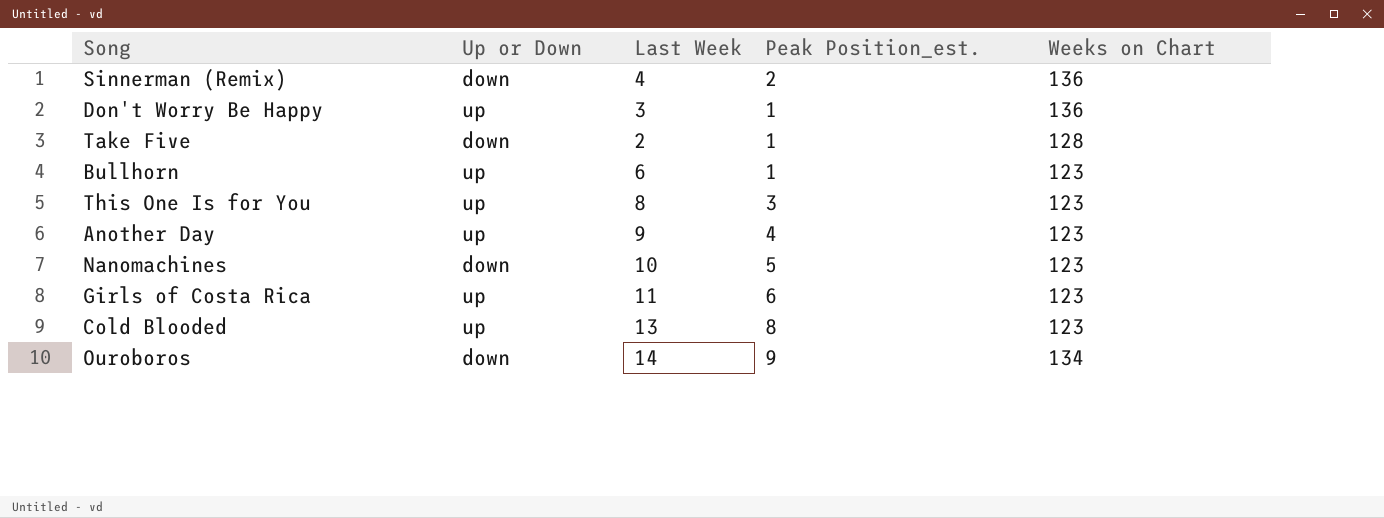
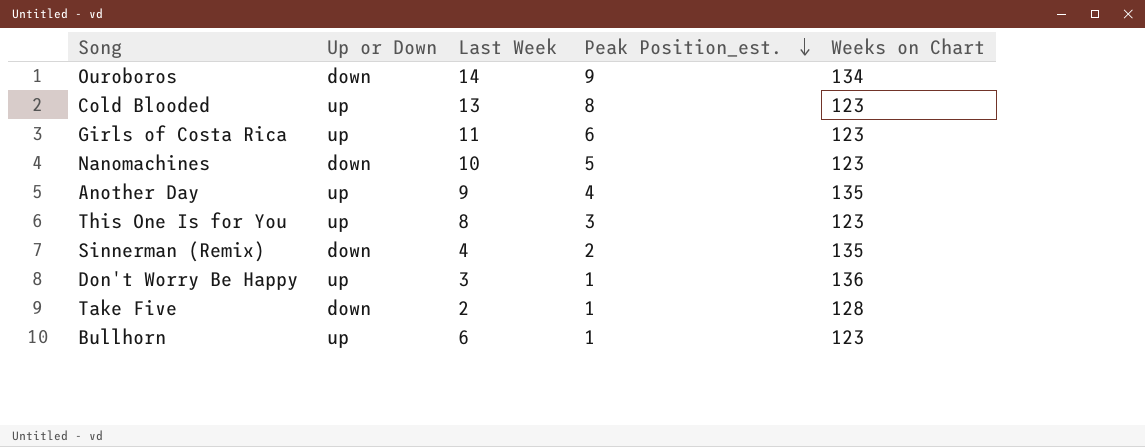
row order: none -> Peak Position_est. descending
Another Day | Weeks on Chart: 123 -> 135
Sinnerman (Remix) | Weeks on Chart: 136 -> 135

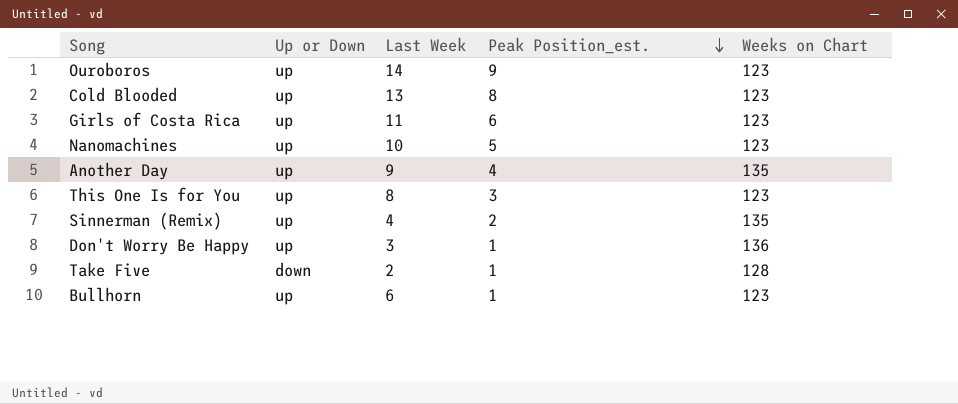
Ouroboros | Up or Down: down -> up
Ouroboros | Weeks on Chart: 134 -> 123
Nanomachines | Up or Down: down -> up
Sinnerman (Remix) | Up or Down: down -> up

